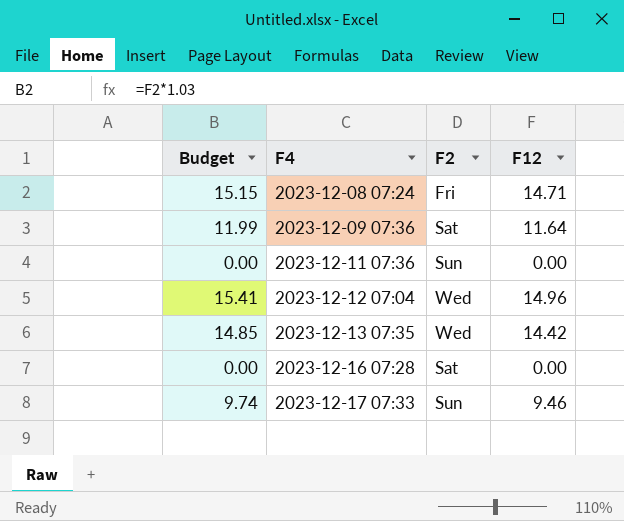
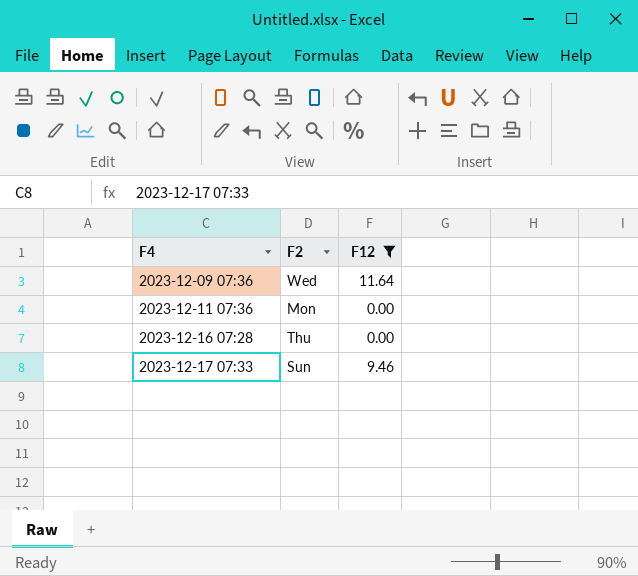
filter: none -> F12 <= 11.64
column Budget | formula: [F12] * 1.03 -> none
2023-12-09 07:36 | F2: Sat -> Wed
2023-12-11 07:36 | F2: Sun -> Mon
2023-12-16 07:28 | F2: Sat -> Thu

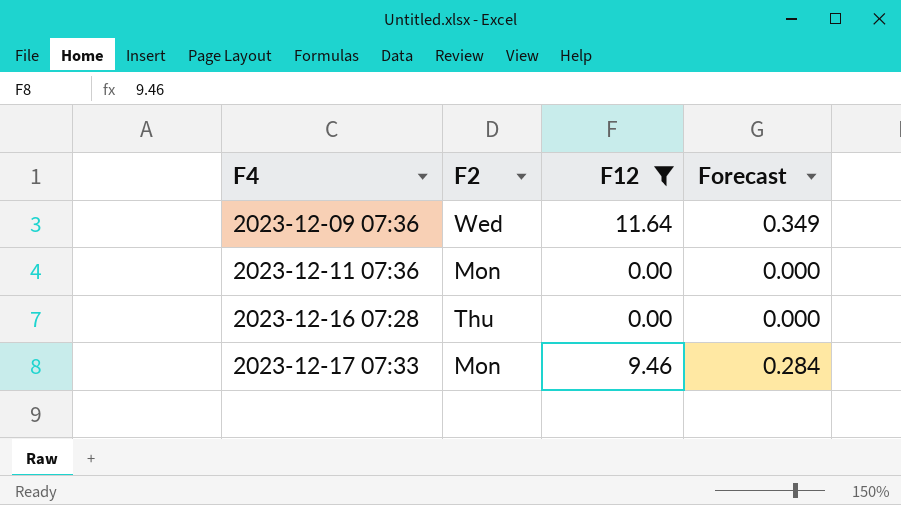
column Forecast | formula: none -> [F12] * 0.03
2023-12-17 07:33 | F2: Sun -> Mon

